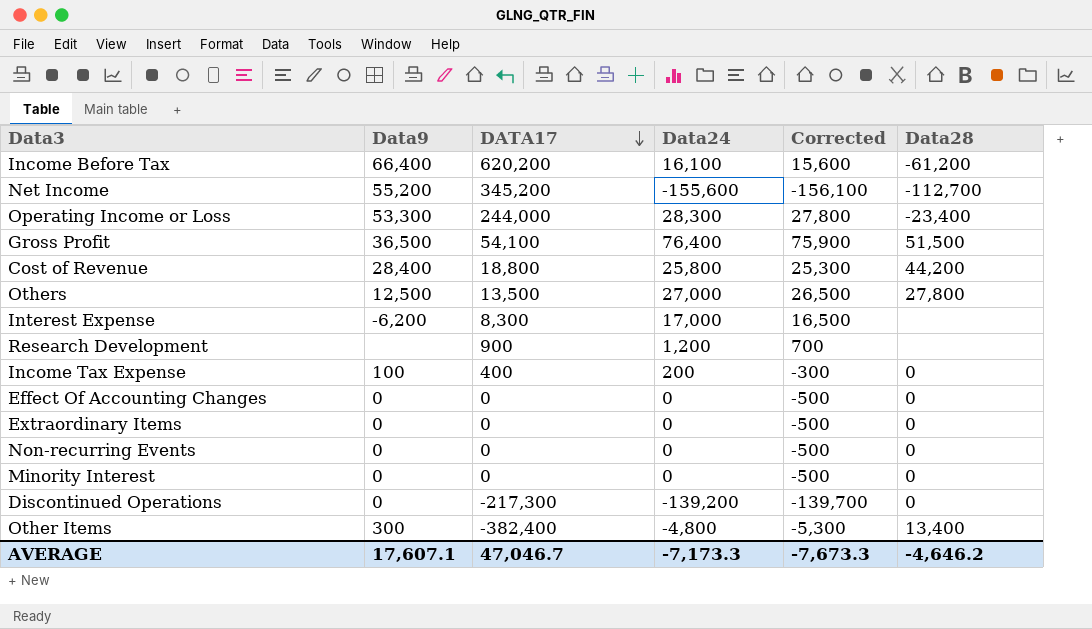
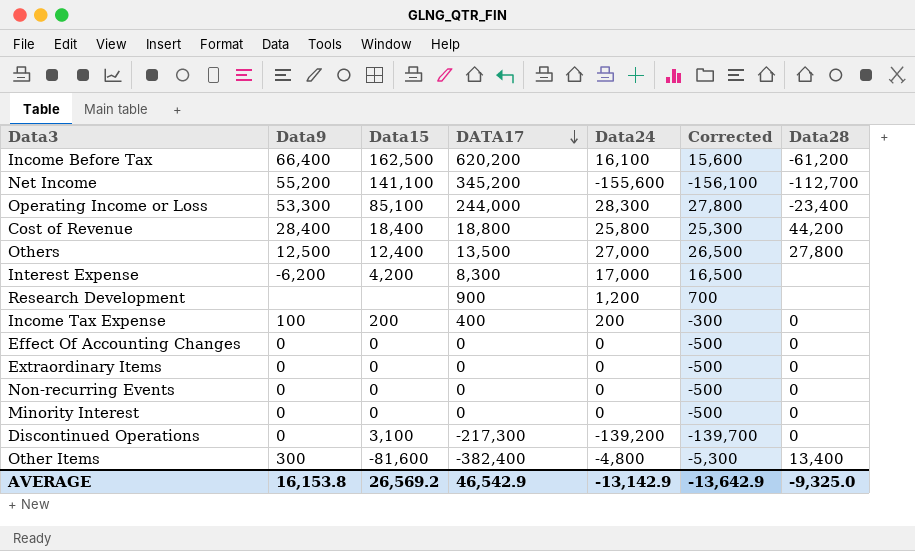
column Data15 | position: none -> 3
row Gross Profit: 36,500 | 54,100 | 76,400 | 75,900 | 51,500 -> none
AVERAGE | Data9: 17,607.1 -> 16,153.8
AVERAGE | DATA17: 47,046.7 -> 46,542.9
AVERAGE | Data24: -7,173.3 -> -13,142.9
AVERAGE | Corrected: -7,673.3 -> -13,642.9
AVERAGE | Data28: -4,646.2 -> -9,325.0

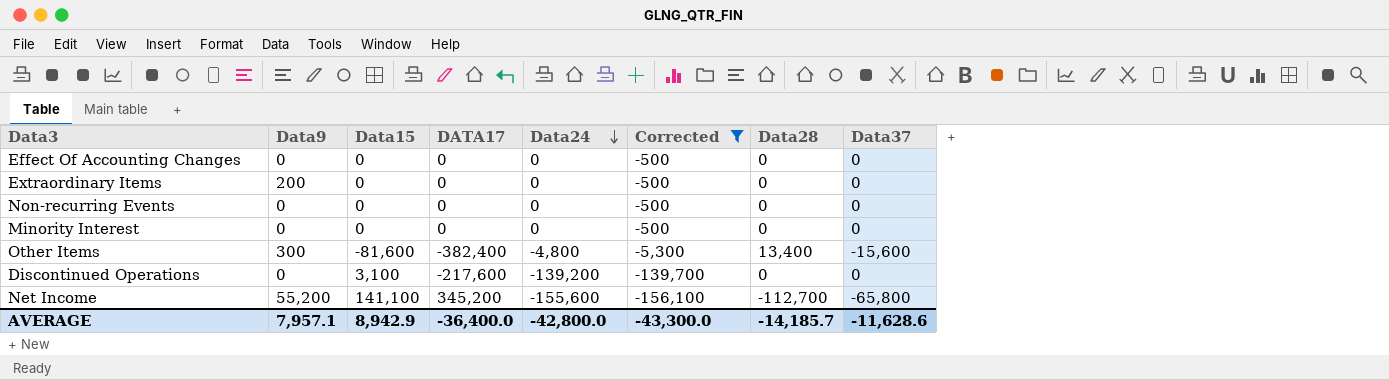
filter: none -> Corrected <= -500
row order: DATA17 descending -> Data24 descending
column Data37 | position: none -> 8
Extraordinary Items | Data9: 0 -> 200
Discontinued Operations | DATA17: -217,300 -> -217,600
AVERAGE | Data9: 16,153.8 -> 7,957.1
AVERAGE | Data15: 26,569.2 -> 8,942.9
AVERAGE | DATA17: 46,542.9 -> -36,400.0
AVERAGE | Data24: -13,142.9 -> -42,800.0
AVERAGE | Corrected: -13,642.9 -> -43,300.0
AVERAGE | Data28: -9,325.0 -> -14,185.7

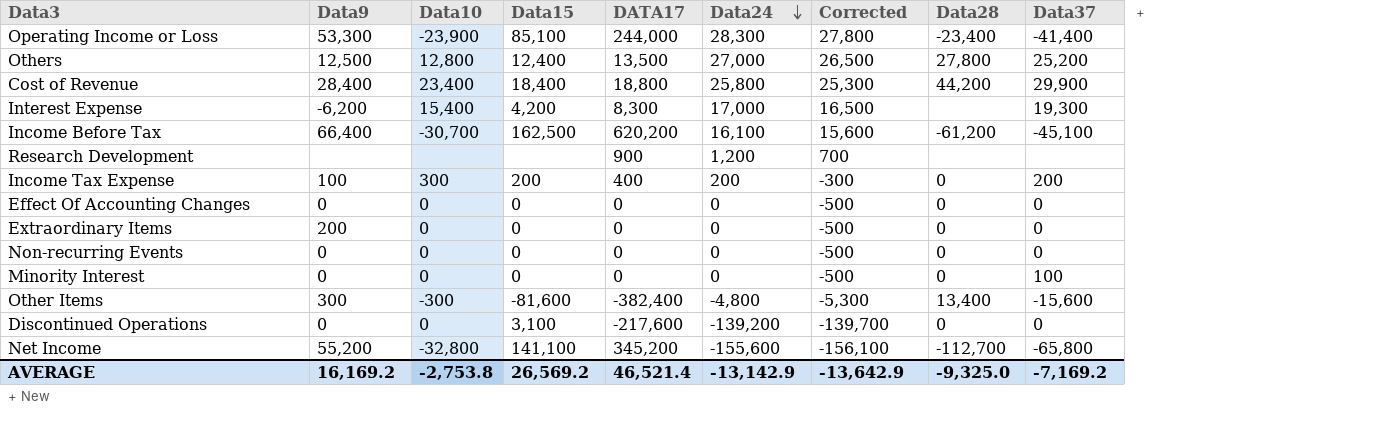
filter: Corrected <= -500 -> none
column Data10 | position: none -> 3
Minority Interest | Data37: 0 -> 100
AVERAGE | Data9: 7,957.1 -> 16,169.2
AVERAGE | Data15: 8,942.9 -> 26,569.2
AVERAGE | DATA17: -36,400.0 -> 46,521.4
AVERAGE | Data24: -42,800.0 -> -13,142.9
AVERAGE | Corrected: -43,300.0 -> -13,642.9
AVERAGE | Data28: -14,185.7 -> -9,325.0
AVERAGE | Data37: -11,628.6 -> -7,169.2

